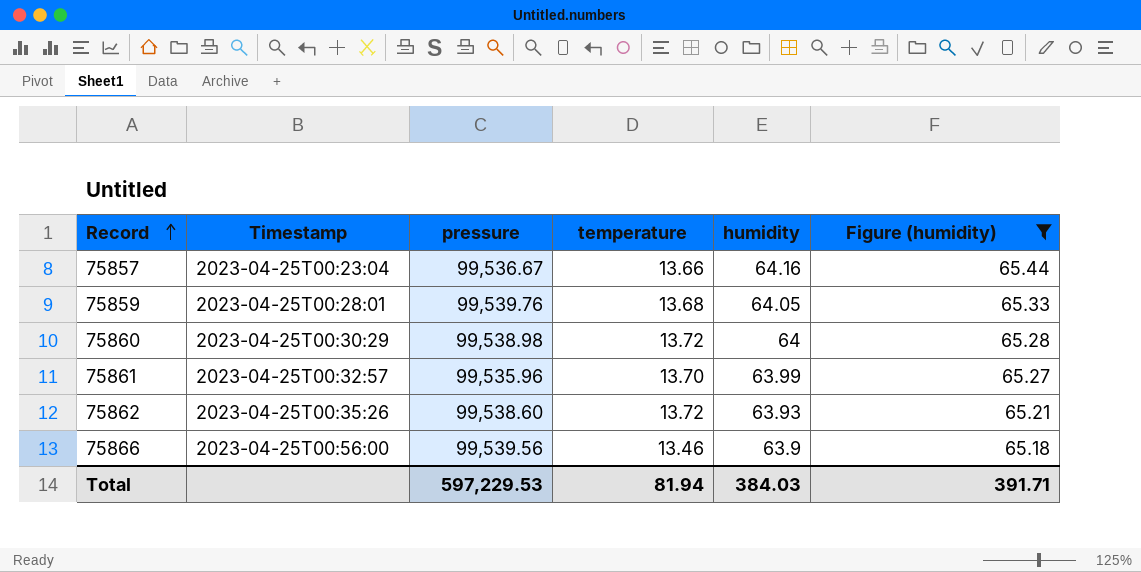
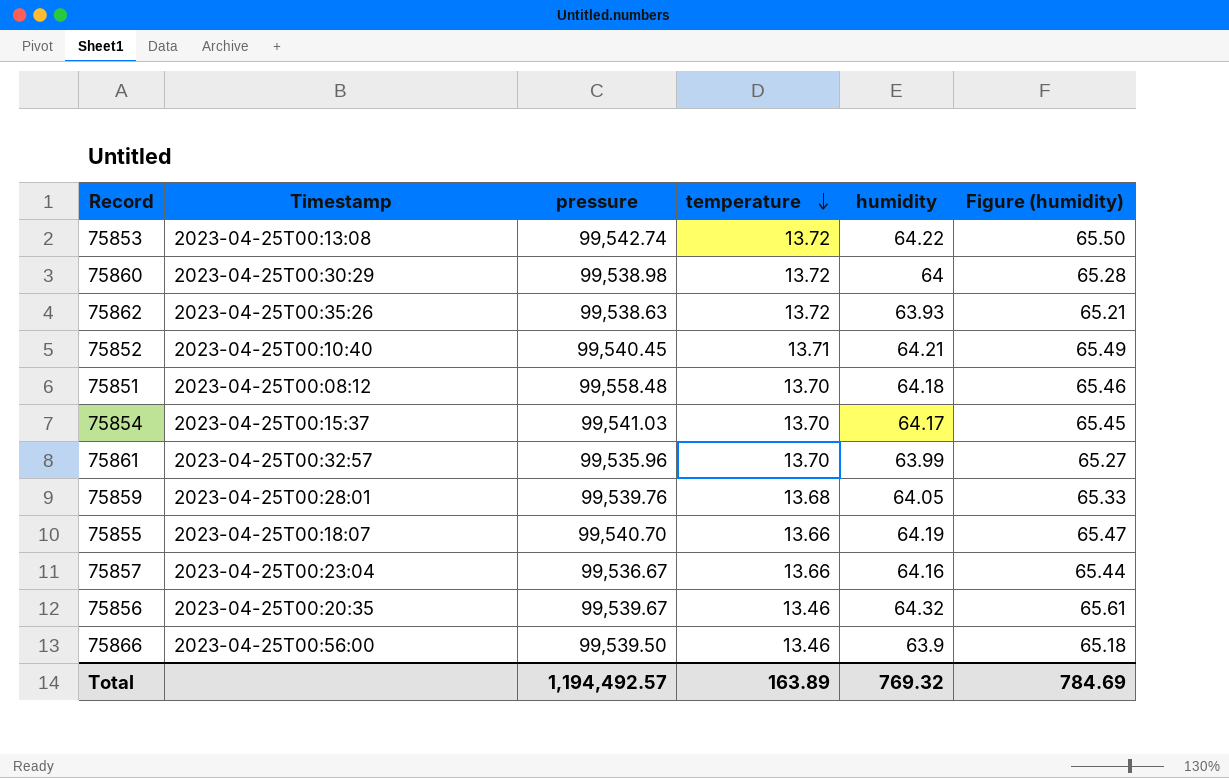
filter: Figure (humidity) <= 65.44 -> none
row order: Record ascending -> temperature descending
75862 | pressure: 99,538.60 -> 99,538.63
75866 | pressure: 99,539.56 -> 99,539.50
Total | pressure: 597,229.53 -> 1,194,492.57
Total | temperature: 81.94 -> 163.89
Total | humidity: 384.03 -> 769.32
Total | Figure (humidity): 391.71 -> 784.69

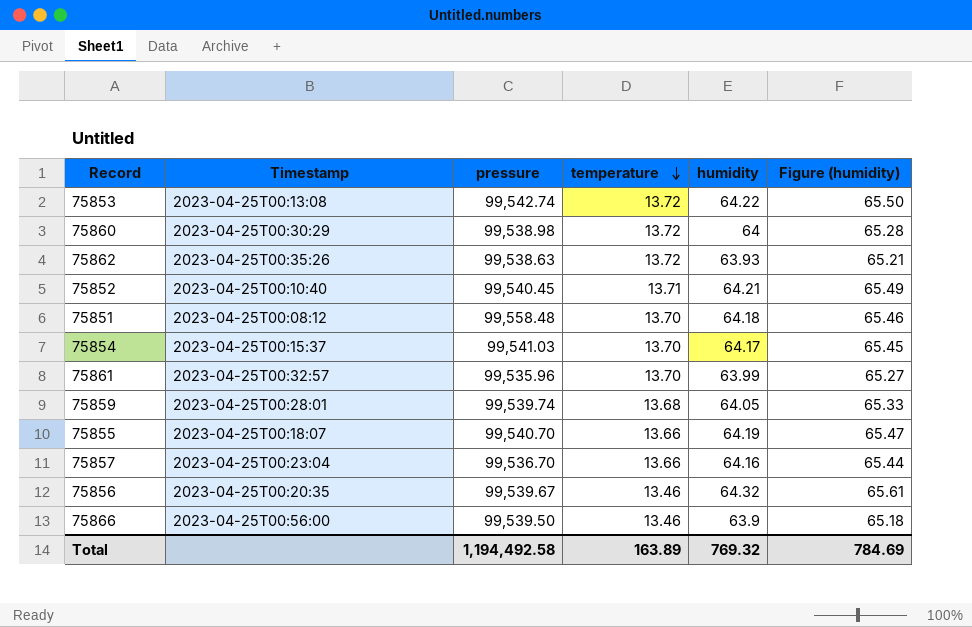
75859 | pressure: 99,539.76 -> 99,539.74
75857 | pressure: 99,536.67 -> 99,536.70
Total | pressure: 1,194,492.57 -> 1,194,492.58

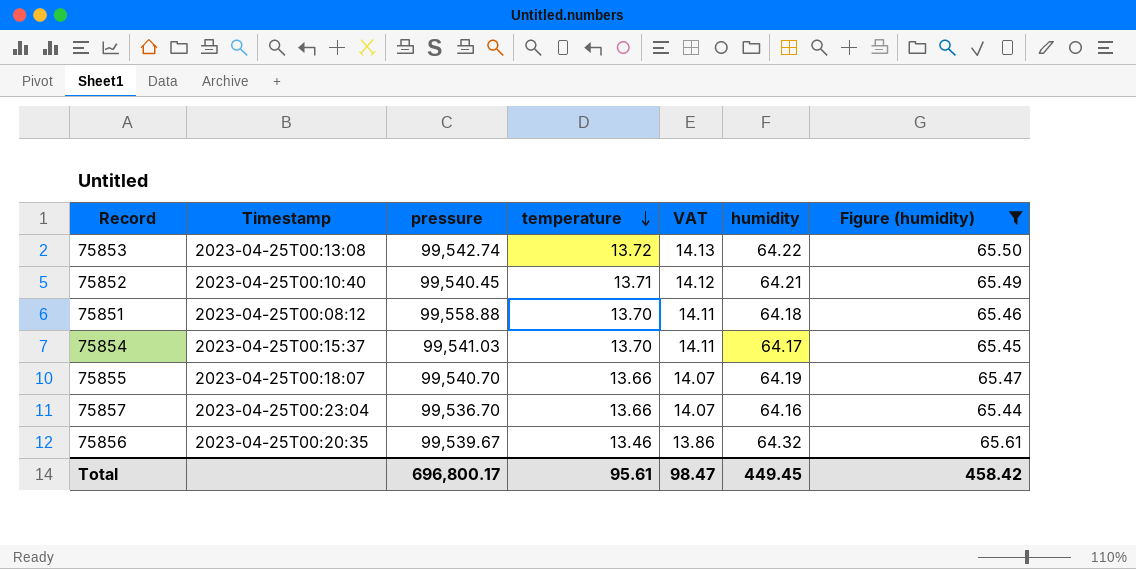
filter: none -> Figure (humidity) >= 65.44
column VAT | formula: none -> [temperature] * 1.03
75851 | pressure: 99,558.48 -> 99,558.88
Total | pressure: 1,194,492.58 -> 696,800.17
Total | temperature: 163.89 -> 95.61
Total | humidity: 769.32 -> 449.45
Total | Figure (humidity): 784.69 -> 458.42

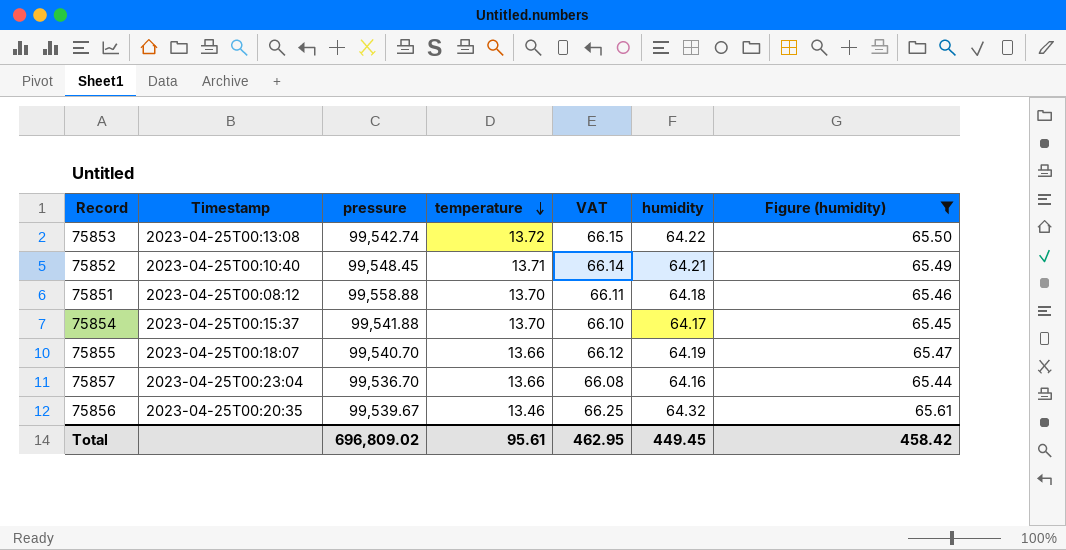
column VAT | formula: [temperature] * 1.03 -> [humidity] * 1.03
75852 | pressure: 99,540.45 -> 99,548.45
75854 | pressure: 99,541.03 -> 99,541.88
Total | pressure: 696,800.17 -> 696,809.02
Total | VAT: 98.47 -> 462.95

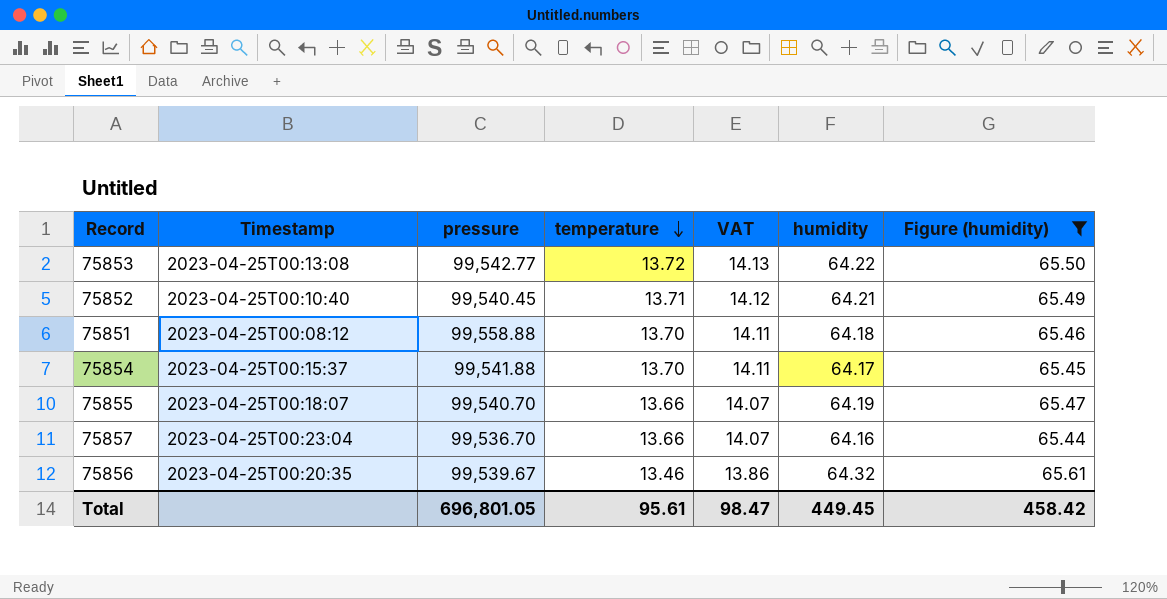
column VAT | formula: [humidity] * 1.03 -> [temperature] * 1.03
75853 | pressure: 99,542.74 -> 99,542.77
75852 | pressure: 99,548.45 -> 99,540.45
Total | pressure: 696,809.02 -> 696,801.05
Total | VAT: 462.95 -> 98.47

